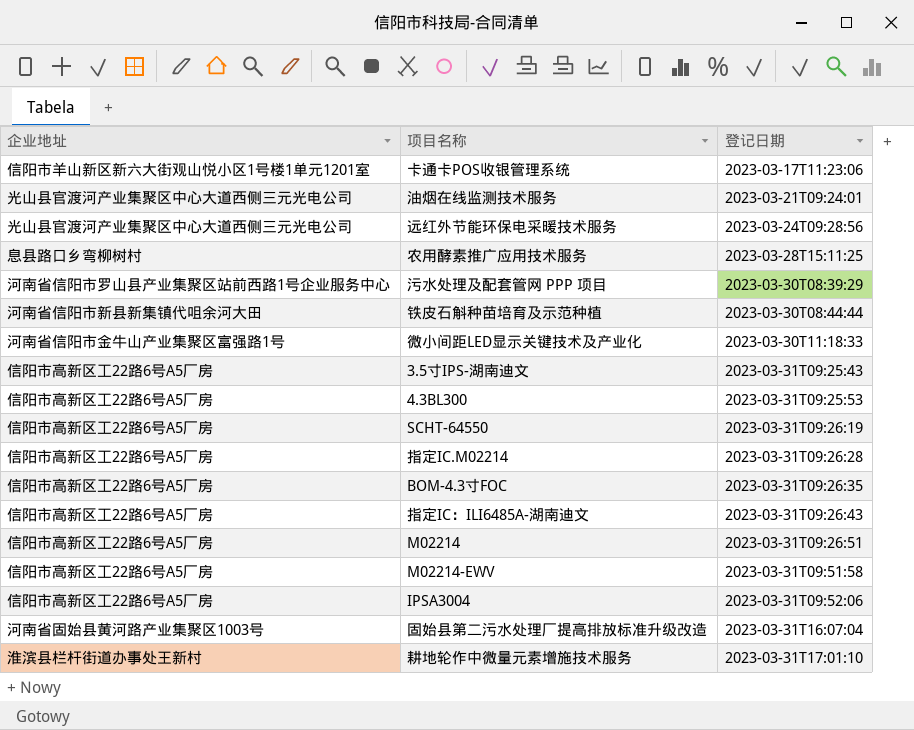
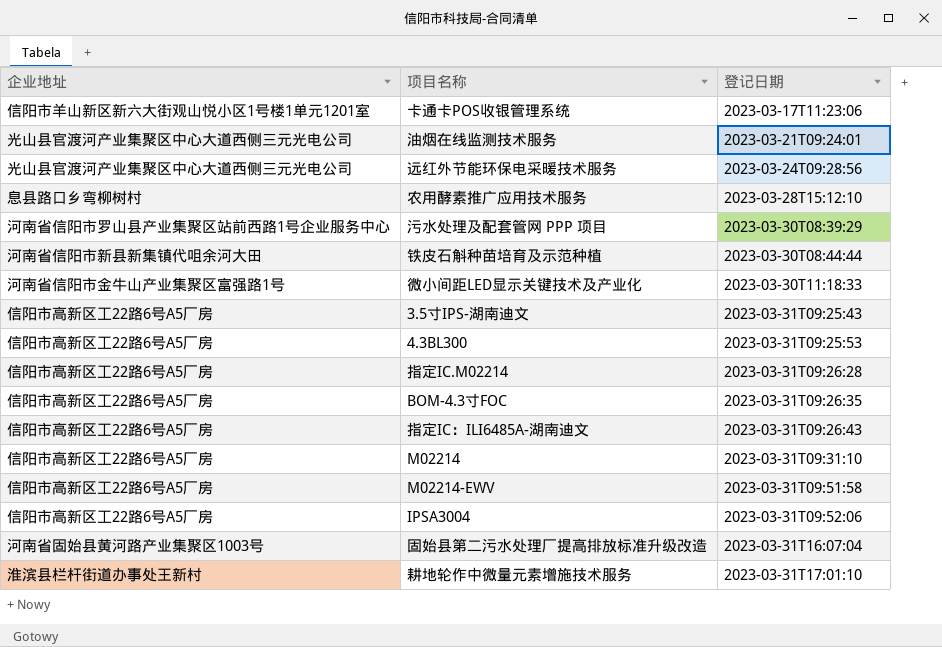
row SCHT-64550: 信阳市高新区工22路6号A5厂房 | 2023-03-31T09:26:19 -> none
农用酵素推广应用技术服务 | 登记日期: 2023-03-28T15:11:25 -> 2023-03-28T15:12:10
M02214 | 登记日期: 2023-03-31T09:26:51 -> 2023-03-31T09:31:10

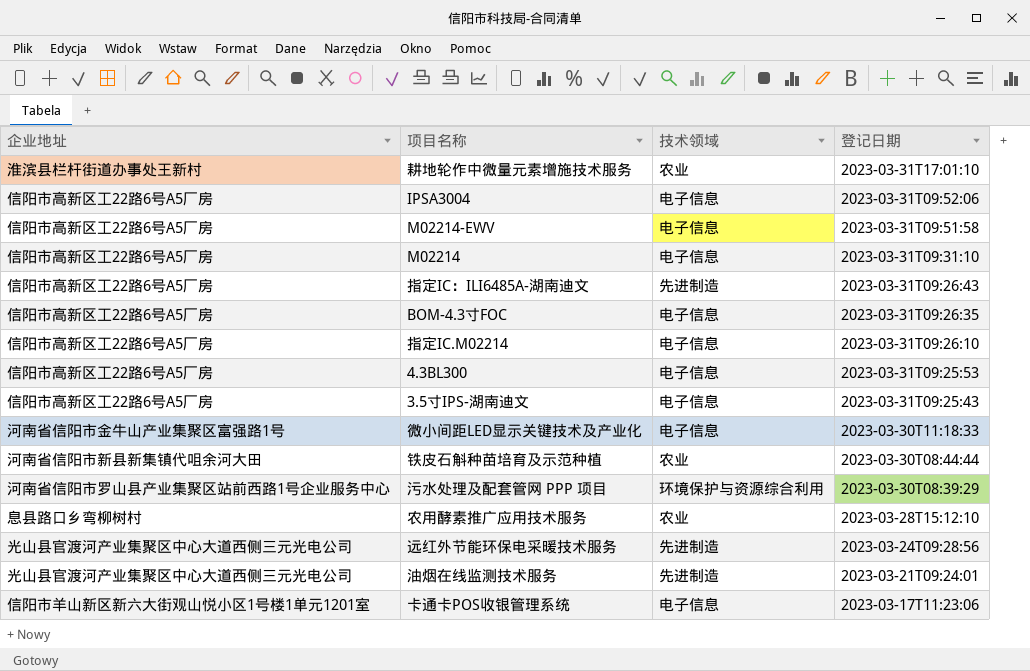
row order: 登记日期 ascending -> 登记日期 descending
column 技术领域 | position: none -> 3
row 固始县第二污水处理厂提高排放标准升级改造: 河南省固始县黄河路产业集聚区1003号 | 2023-03-31T16:07:04 -> none
指定IC.M02214 | 登记日期: 2023-03-31T09:26:28 -> 2023-03-31T09:26:10

